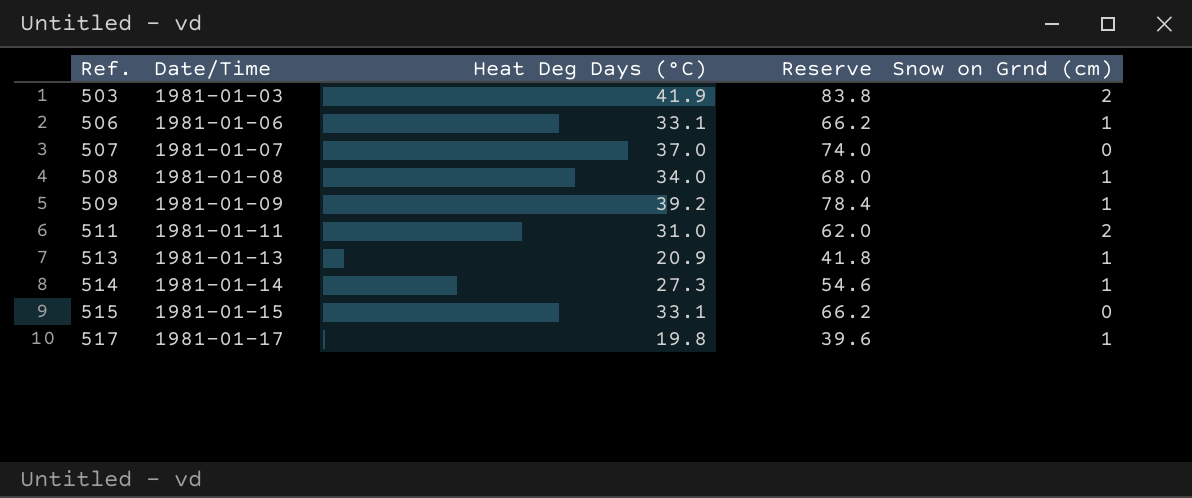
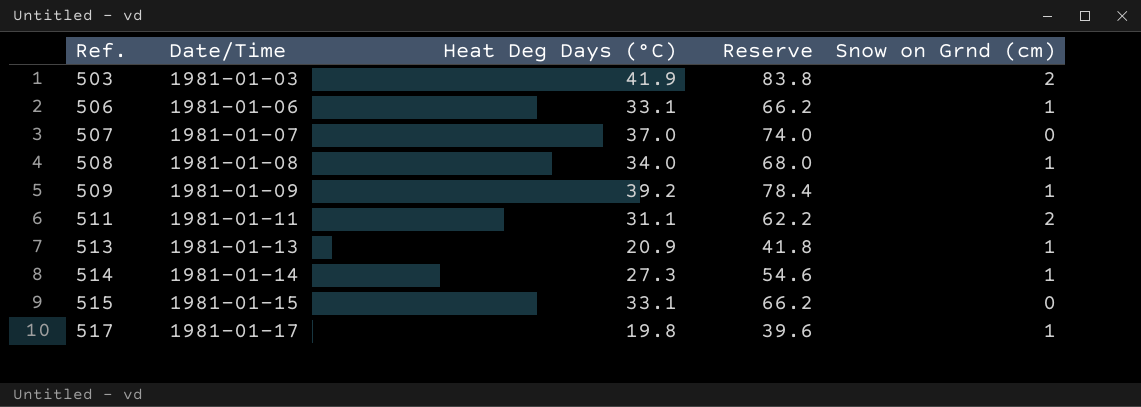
511 | Heat Deg Days (°C): 31.0 -> 31.1
511 | Reserve: 62.0 -> 62.2

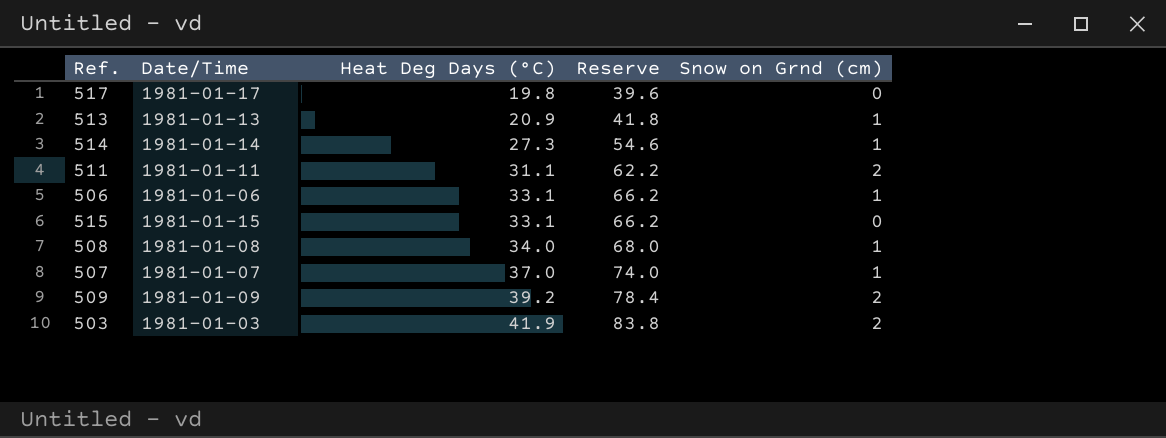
row order: Ref. ascending -> Heat Deg Days (°C) ascending
517 | Snow on Grnd (cm): 1 -> 0
507 | Snow on Grnd (cm): 0 -> 1
509 | Snow on Grnd (cm): 1 -> 2

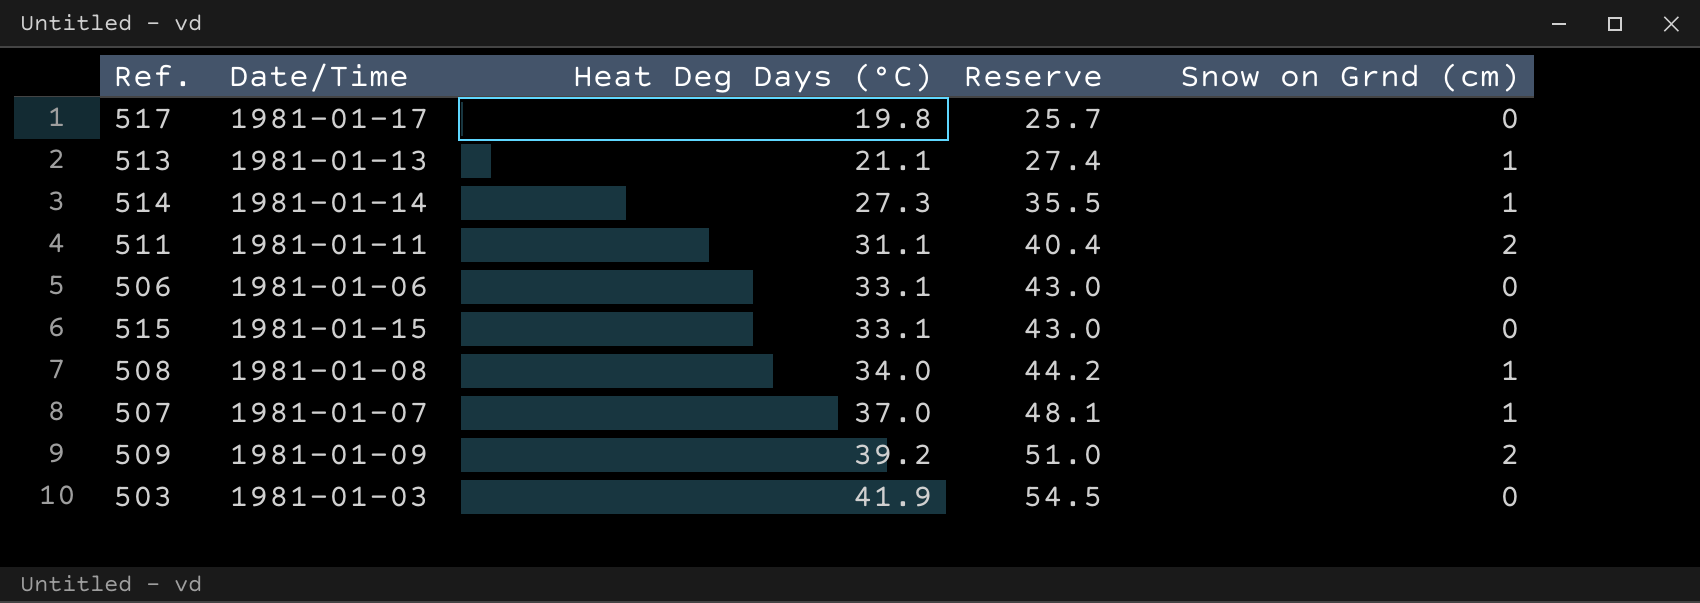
column Reserve | formula: [Heat Deg Days (°C)] * 2 -> [Heat Deg Days (°C)] * 1.3
513 | Heat Deg Days (°C): 20.9 -> 21.1
506 | Snow on Grnd (cm): 1 -> 0
503 | Snow on Grnd (cm): 2 -> 0

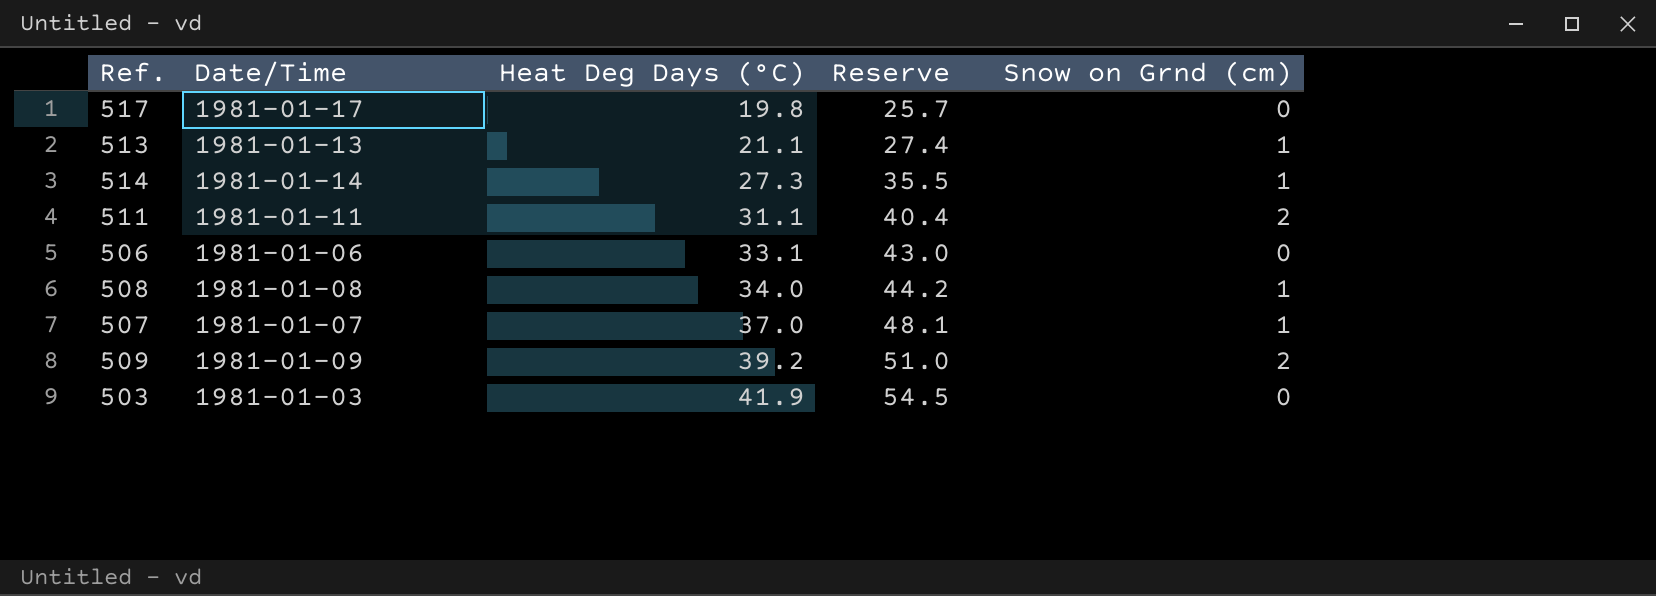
row 515: 1981-01-15 | 33.1 | 43.0 | 0 -> none

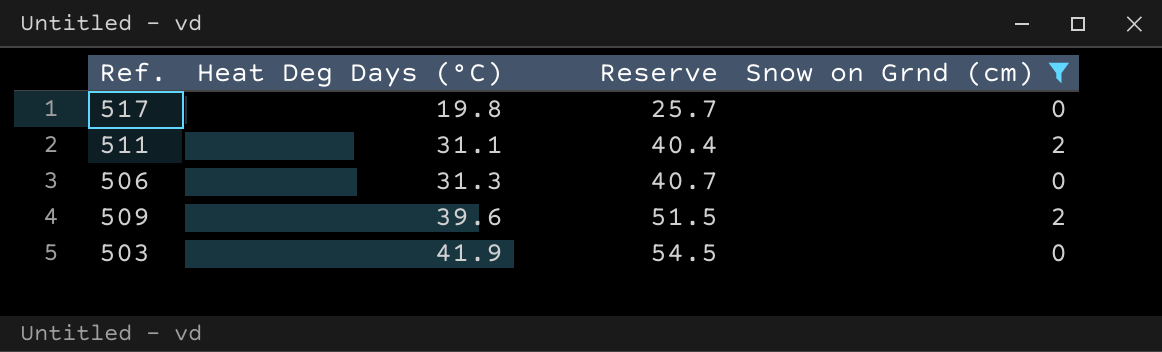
filter: none -> Snow on Grnd (cm) != 1
column Date/Time | position: 2 -> none
506 | Heat Deg Days (°C): 33.1 -> 31.3
506 | Reserve: 43.0 -> 40.7
509 | Heat Deg Days (°C): 39.2 -> 39.6
509 | Reserve: 51.0 -> 51.5

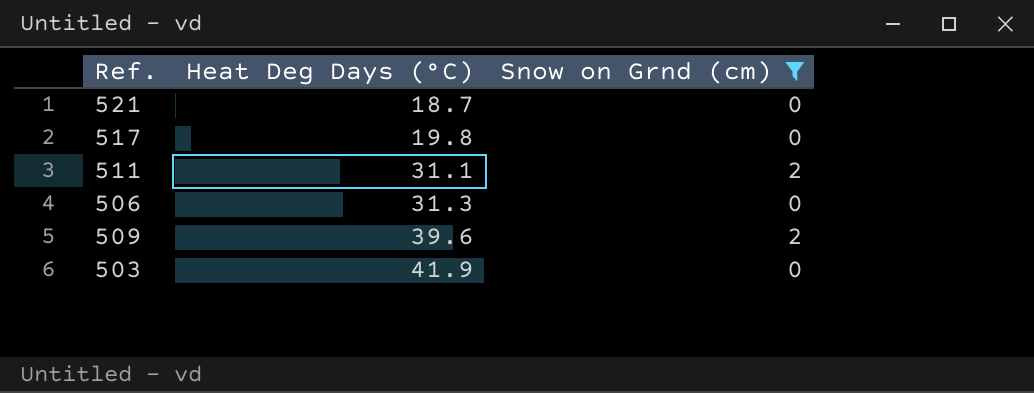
column Reserve | formula: [Heat Deg Days (°C)] * 1.3 -> none
row 521: none -> 18.7 | 0

